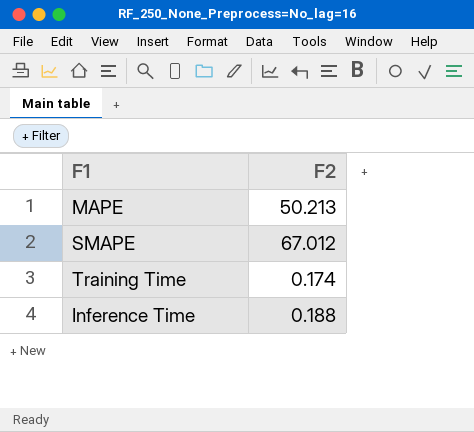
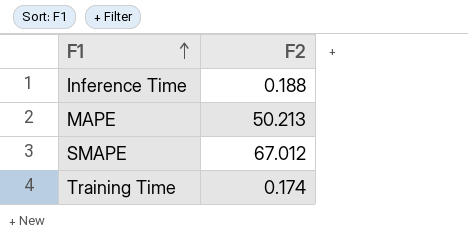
row order: none -> F1 ascending

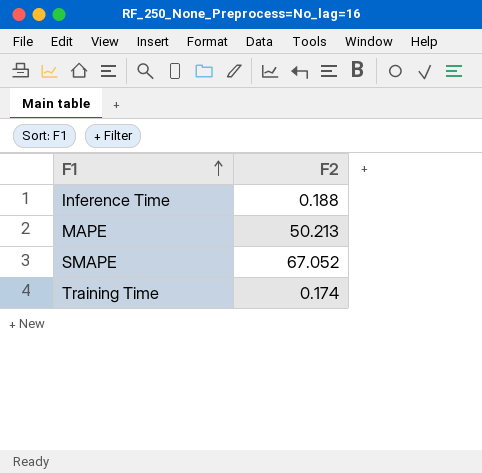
SMAPE | F2: 67.012 -> 67.052

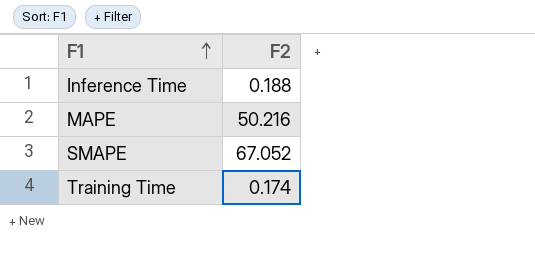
MAPE | F2: 50.213 -> 50.216

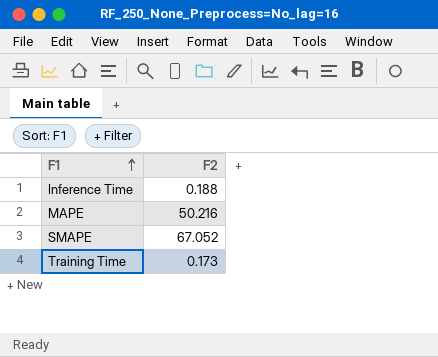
Training Time | F2: 0.174 -> 0.173

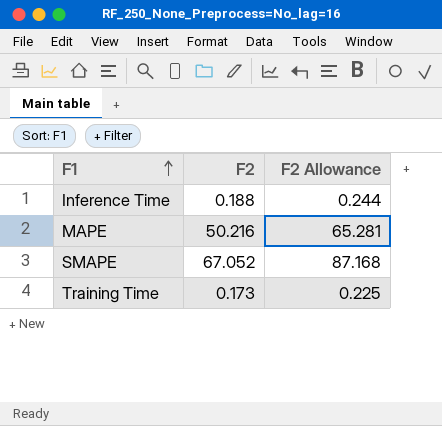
column F2 Allowance | formula: none -> [F2] * 1.3

